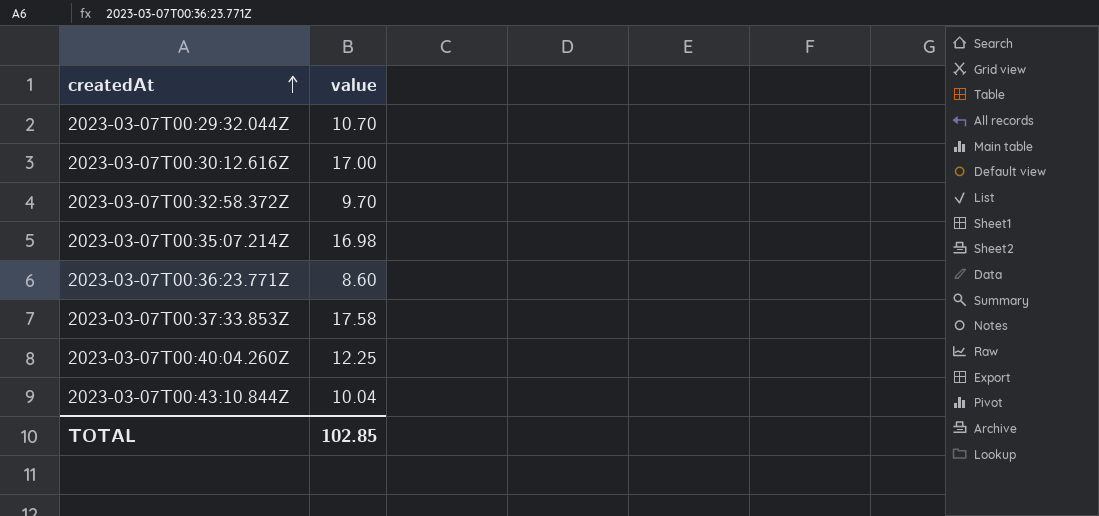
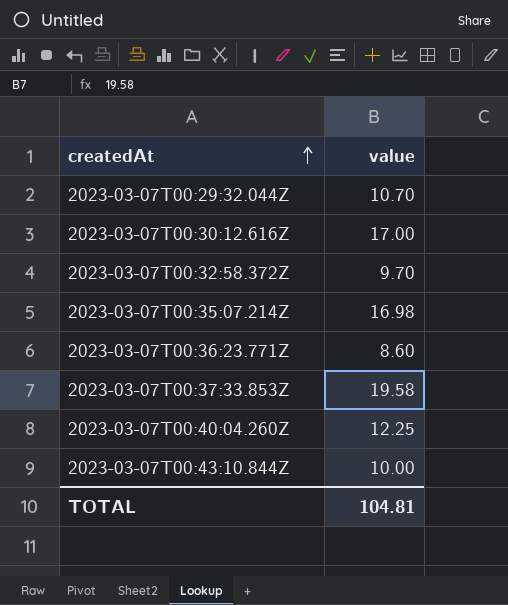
2023-03-07T00:37:33.853Z | value: 17.58 -> 19.58
2023-03-07T00:43:10.844Z | value: 10.04 -> 10.00
TOTAL | value: 102.85 -> 104.81

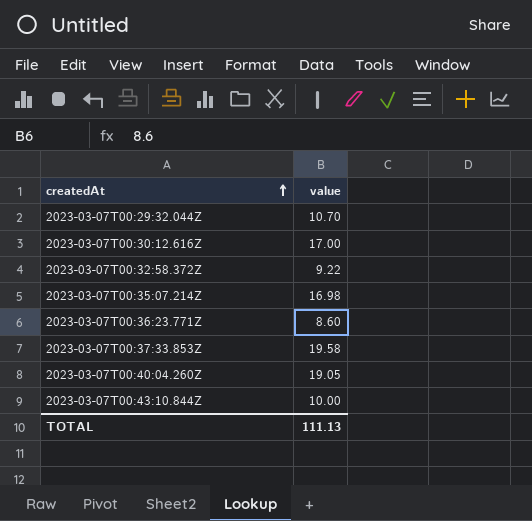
2023-03-07T00:32:58.372Z | value: 9.70 -> 9.22
2023-03-07T00:40:04.260Z | value: 12.25 -> 19.05
TOTAL | value: 104.81 -> 111.13

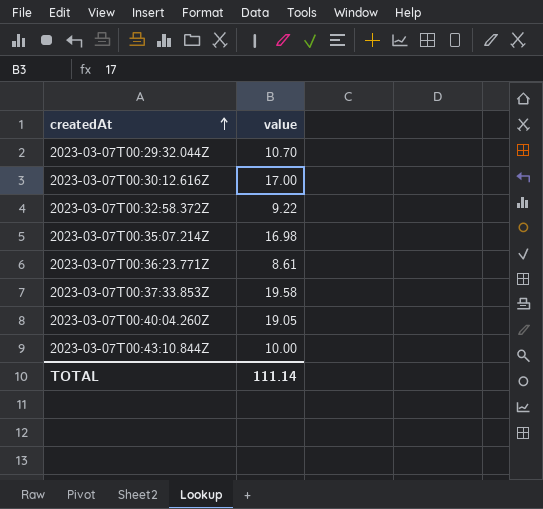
2023-03-07T00:36:23.771Z | value: 8.60 -> 8.61
TOTAL | value: 111.13 -> 111.14

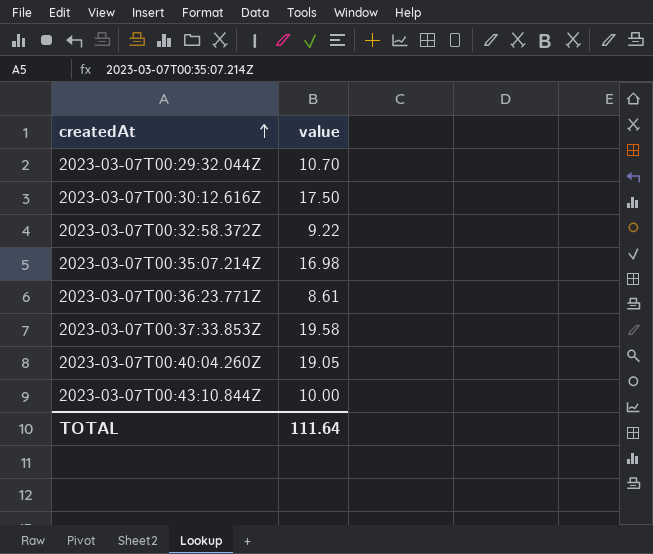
2023-03-07T00:30:12.616Z | value: 17.00 -> 17.50
TOTAL | value: 111.14 -> 111.64

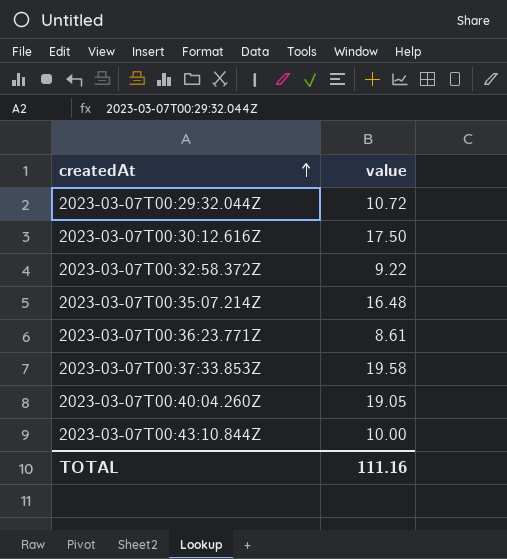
2023-03-07T00:29:32.044Z | value: 10.70 -> 10.72
2023-03-07T00:35:07.214Z | value: 16.98 -> 16.48
TOTAL | value: 111.64 -> 111.16

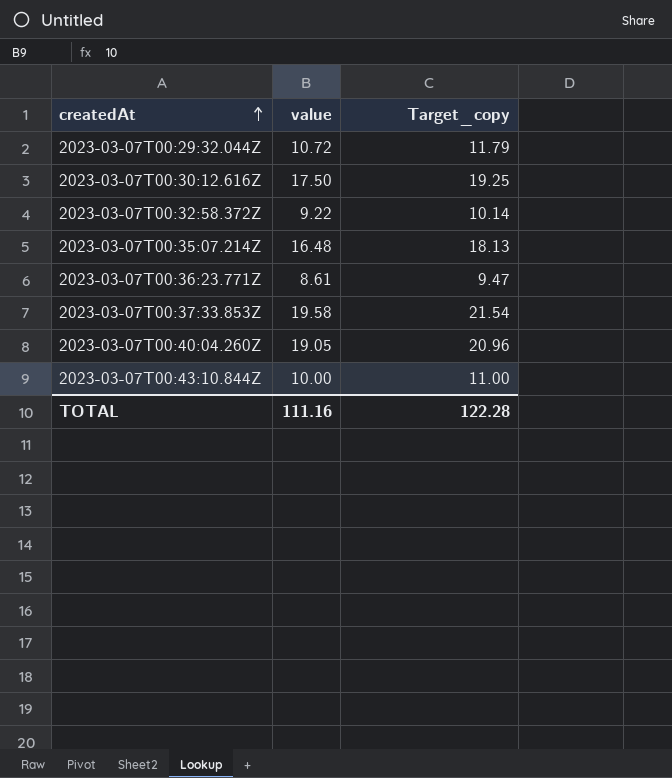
column Target_copy | formula: none -> [value] * 1.1

